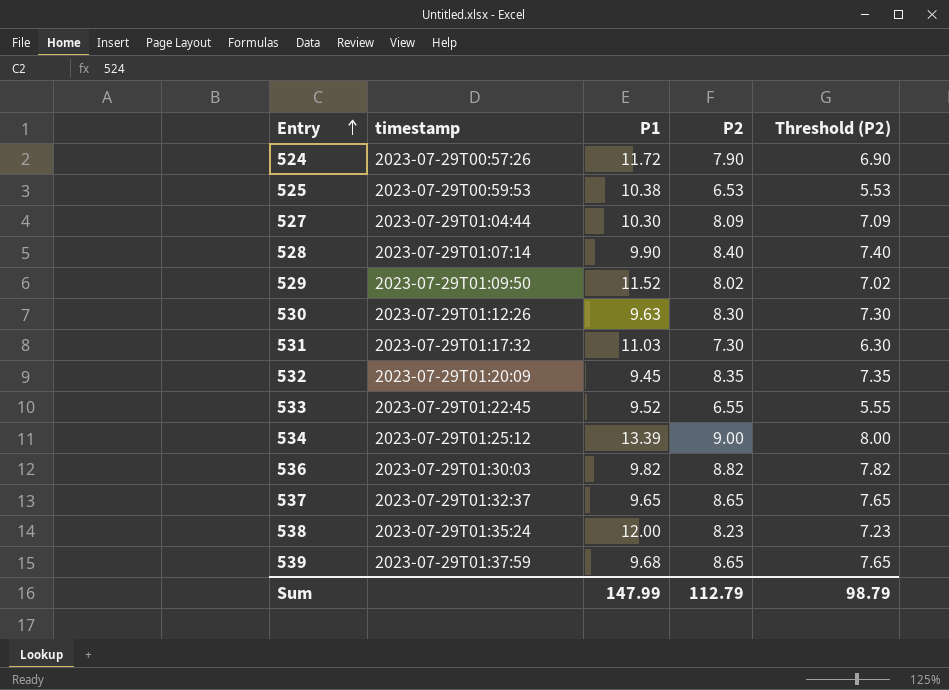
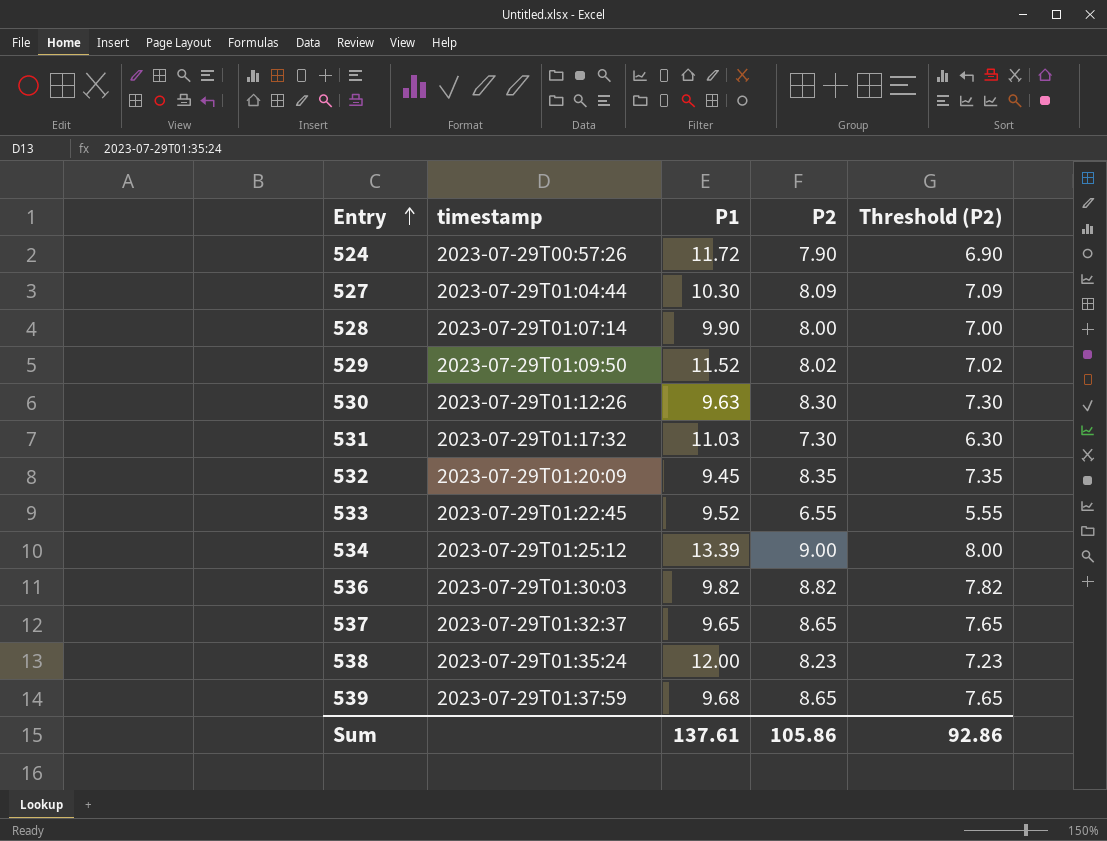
row 525: 2023-07-29T00:59:53 | 10.38 | 6.53 | 5.53 -> none
528 | P2: 8.40 -> 8.00
528 | Threshold (P2): 7.40 -> 7.00
Sum | P1: 147.99 -> 137.61
Sum | P2: 112.79 -> 105.86
Sum | Threshold (P2): 98.79 -> 92.86

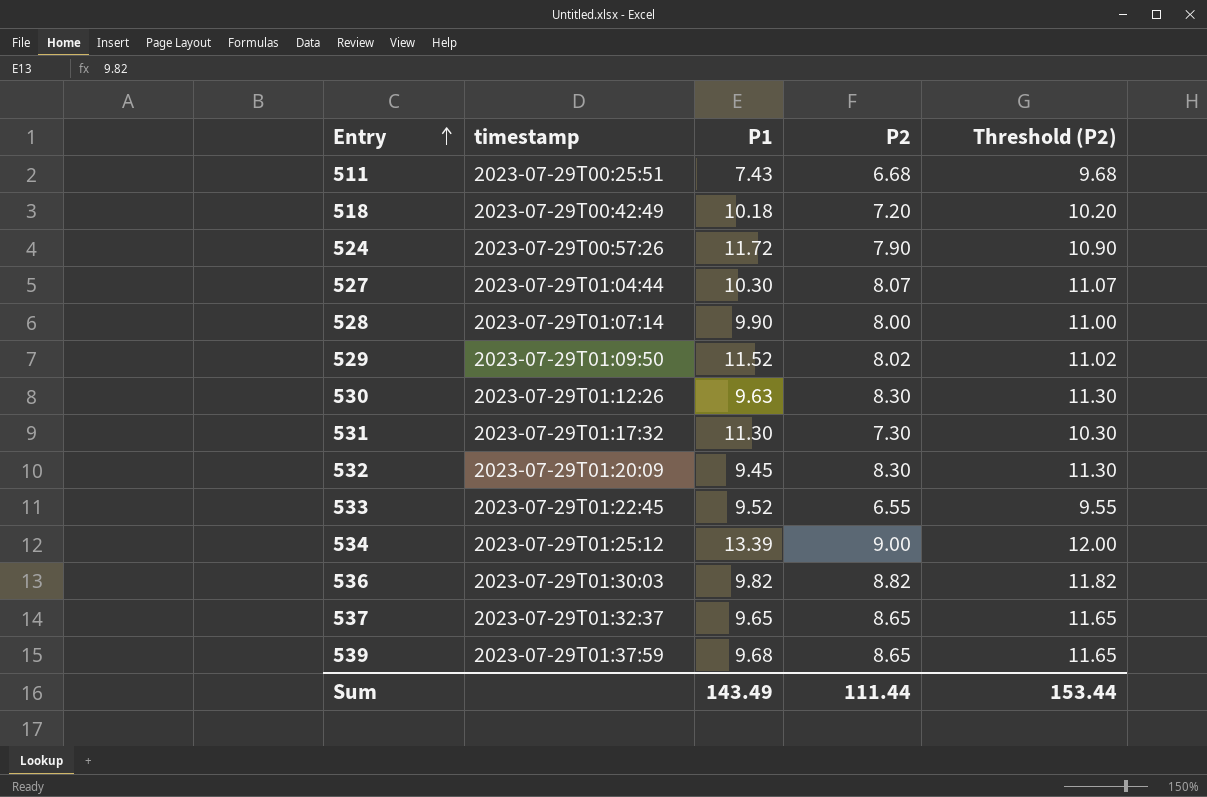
column Threshold (P2) | formula: [P2] - 1 -> [P2] + 3
row 538: 2023-07-29T01:35:24 | 12.00 | 8.23 | 7.23 -> none
row 511: none -> 2023-07-29T00:25:51 | 7.43 | 6.68 | 9.68
row 518: none -> 2023-07-29T00:42:49 | 10.18 | 7.20 | 10.20
527 | P2: 8.09 -> 8.07
531 | P1: 11.03 -> 11.30
532 | P2: 8.35 -> 8.30
Sum | P1: 137.61 -> 143.49
Sum | P2: 105.86 -> 111.44
Sum | Threshold (P2): 92.86 -> 153.44

